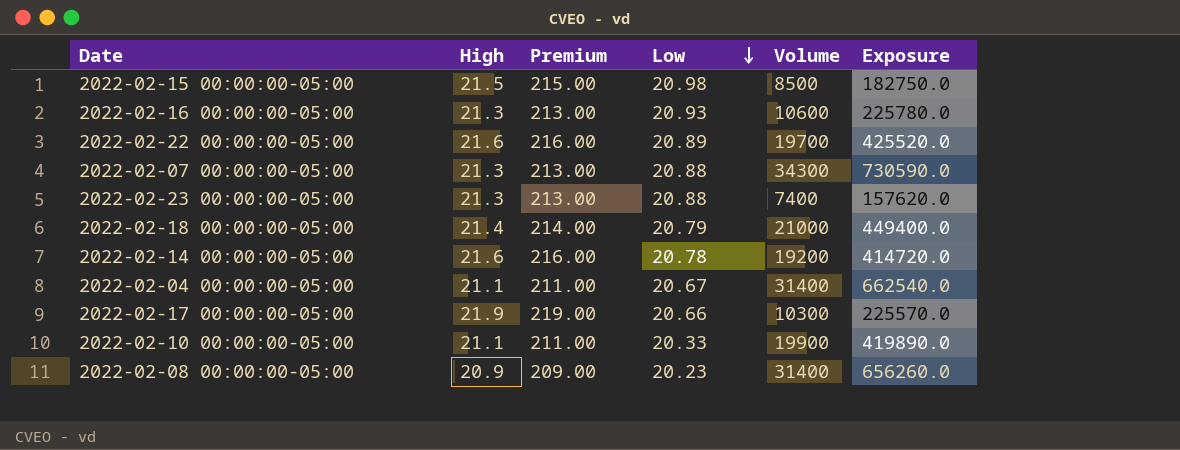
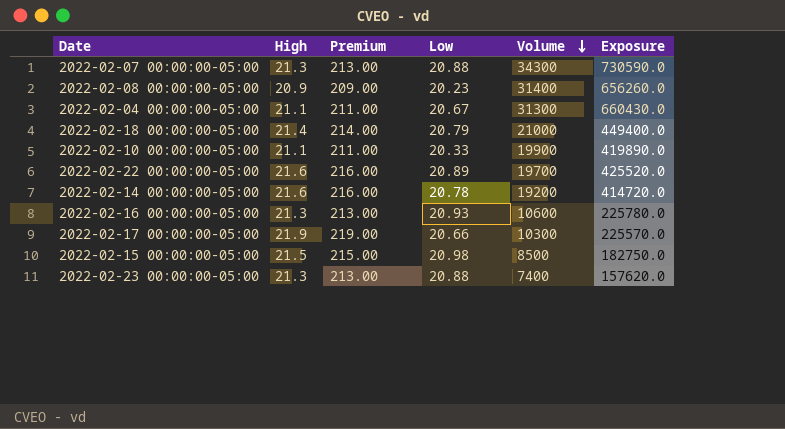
row order: Low descending -> Volume descending
2022-02-04 00:00:00-05:00 | Volume: 31400 -> 31300
2022-02-04 00:00:00-05:00 | Exposure: 662540.0 -> 660430.0

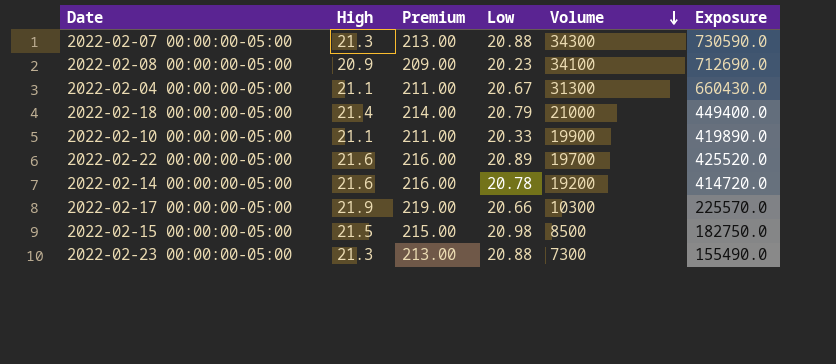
row 2022-02-16 00:00:00-05:00: 21.3 | 213.00 | 20.93 | 10600 | 225780.0 -> none
2022-02-08 00:00:00-05:00 | Volume: 31400 -> 34100
2022-02-08 00:00:00-05:00 | Exposure: 656260.0 -> 712690.0
2022-02-23 00:00:00-05:00 | Volume: 7400 -> 7300
2022-02-23 00:00:00-05:00 | Exposure: 157620.0 -> 155490.0

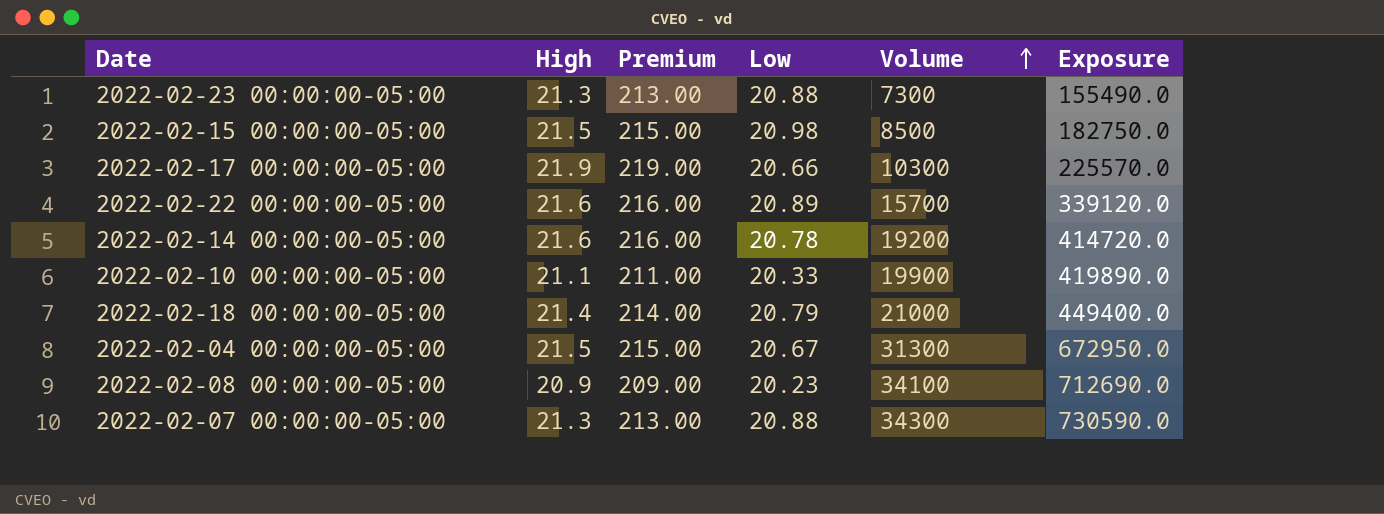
row order: Volume descending -> Volume ascending
2022-02-22 00:00:00-05:00 | Volume: 19700 -> 15700
2022-02-22 00:00:00-05:00 | Exposure: 425520.0 -> 339120.0
2022-02-04 00:00:00-05:00 | High: 21.1 -> 21.5
2022-02-04 00:00:00-05:00 | Premium: 211.00 -> 215.00
2022-02-04 00:00:00-05:00 | Exposure: 660430.0 -> 672950.0

